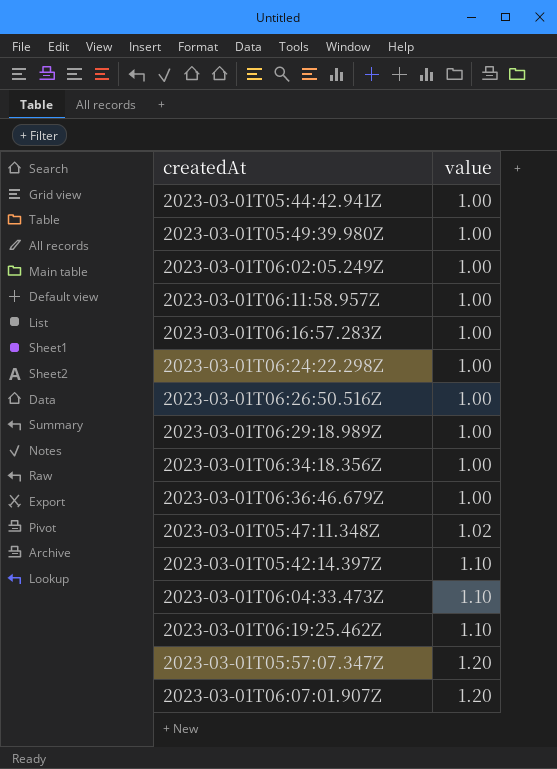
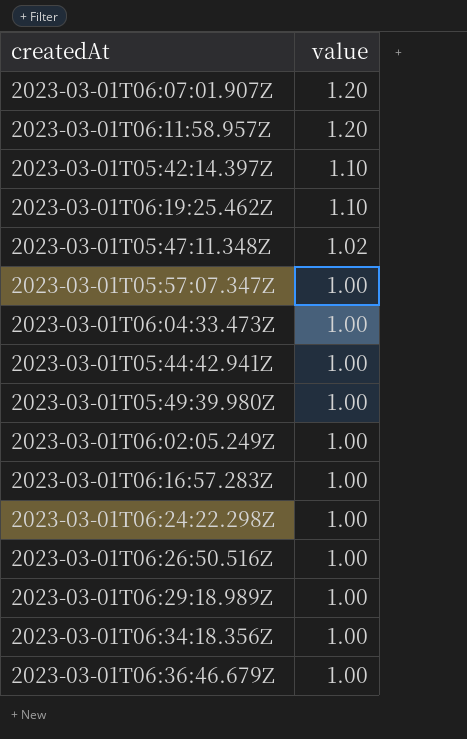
row order: value ascending -> value descending
2023-03-01T06:11:58.957Z | value: 1.00 -> 1.20
2023-03-01T05:57:07.347Z | value: 1.20 -> 1.00
2023-03-01T06:04:33.473Z | value: 1.10 -> 1.00

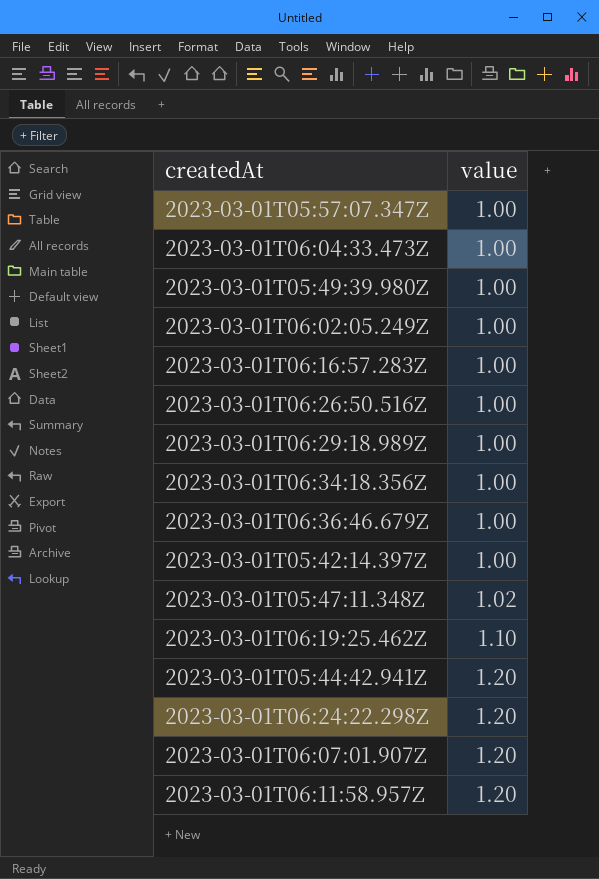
row order: value descending -> value ascending
2023-03-01T05:42:14.397Z | value: 1.10 -> 1.00
2023-03-01T05:44:42.941Z | value: 1.00 -> 1.20
2023-03-01T06:24:22.298Z | value: 1.00 -> 1.20

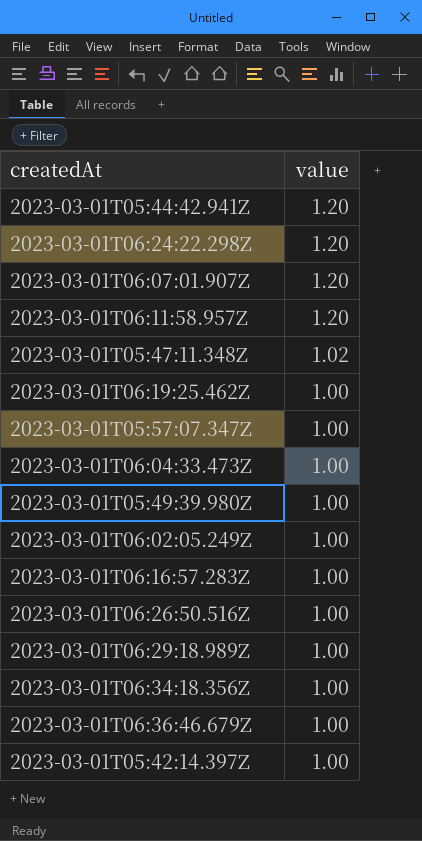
row order: value ascending -> value descending
2023-03-01T06:19:25.462Z | value: 1.10 -> 1.00

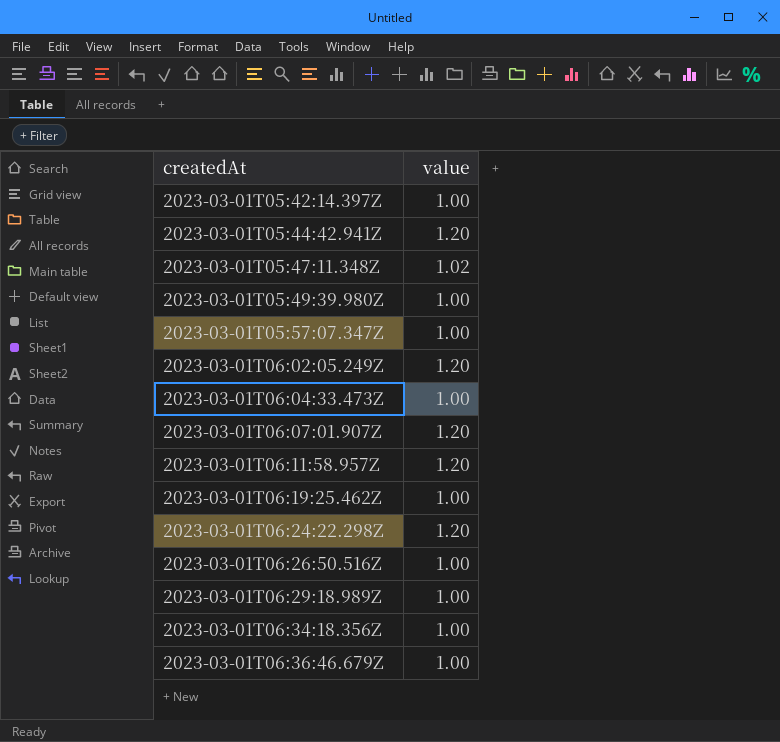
row order: value descending -> createdAt ascending
row 2023-03-01T06:16:57.283Z: 1.00 -> none
2023-03-01T06:02:05.249Z | value: 1.00 -> 1.20

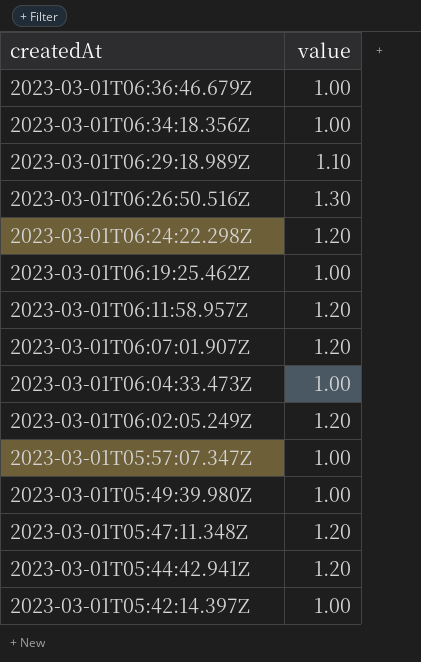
row order: createdAt ascending -> createdAt descending
2023-03-01T06:29:18.989Z | value: 1.00 -> 1.10
2023-03-01T06:26:50.516Z | value: 1.00 -> 1.30
2023-03-01T05:47:11.348Z | value: 1.02 -> 1.20

